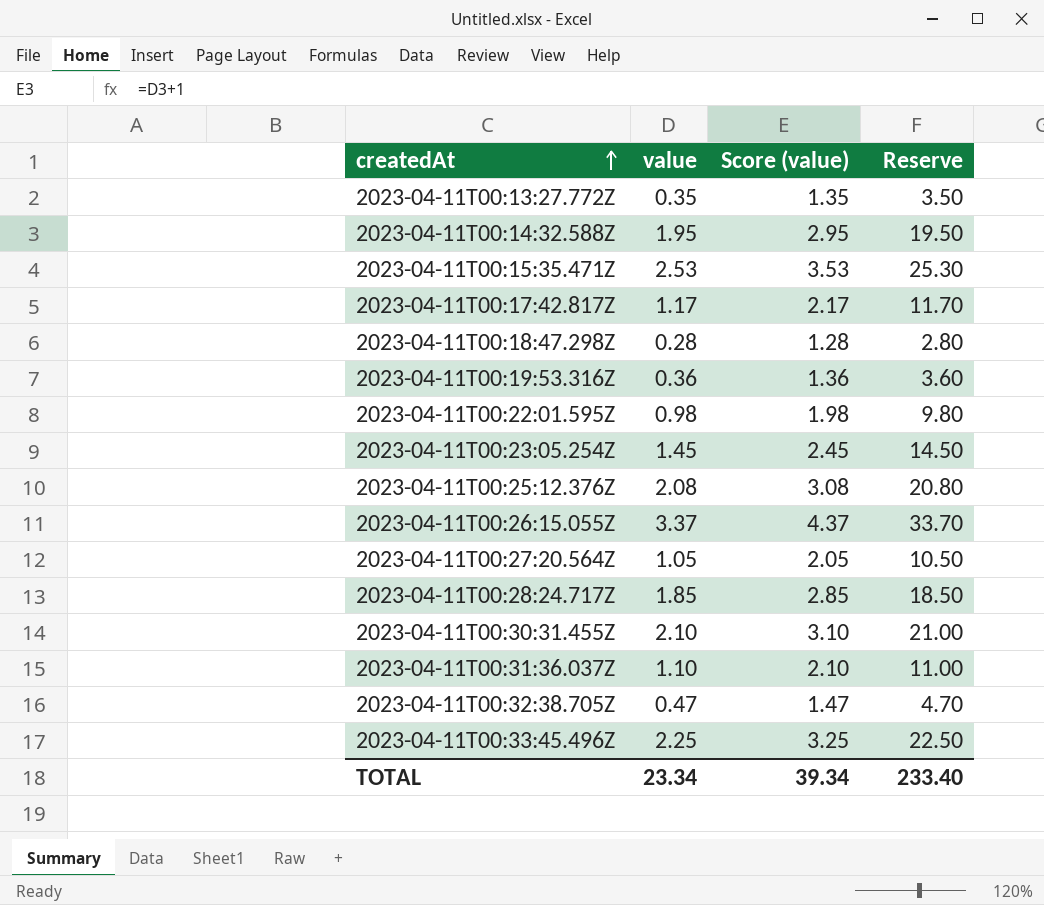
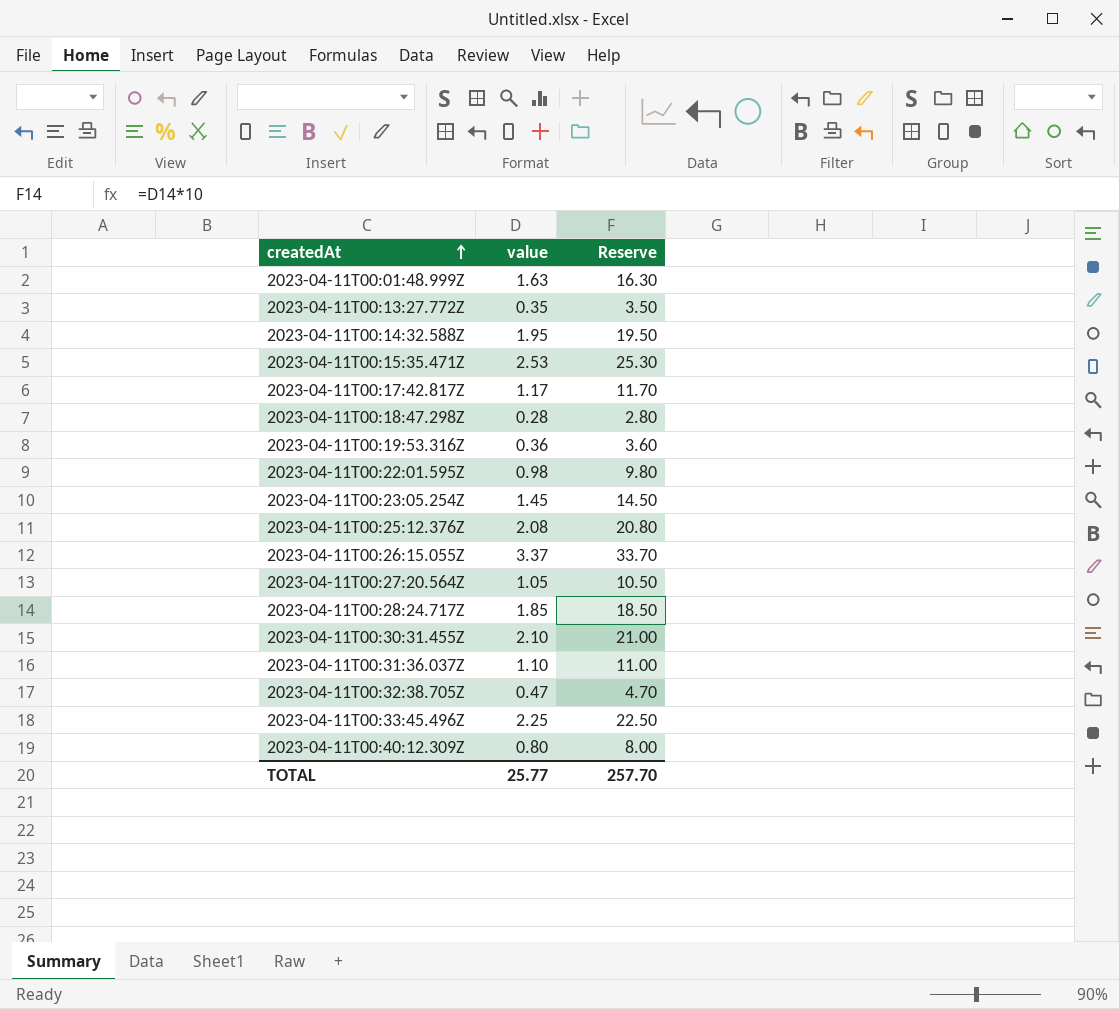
column Score (value) | formula: [value] + 1 -> none
row 2023-04-11T00:01:48.999Z: none -> 1.63 | 16.30
row 2023-04-11T00:40:12.309Z: none -> 0.80 | 8.00
TOTAL | value: 23.34 -> 25.77
TOTAL | Reserve: 233.40 -> 257.70

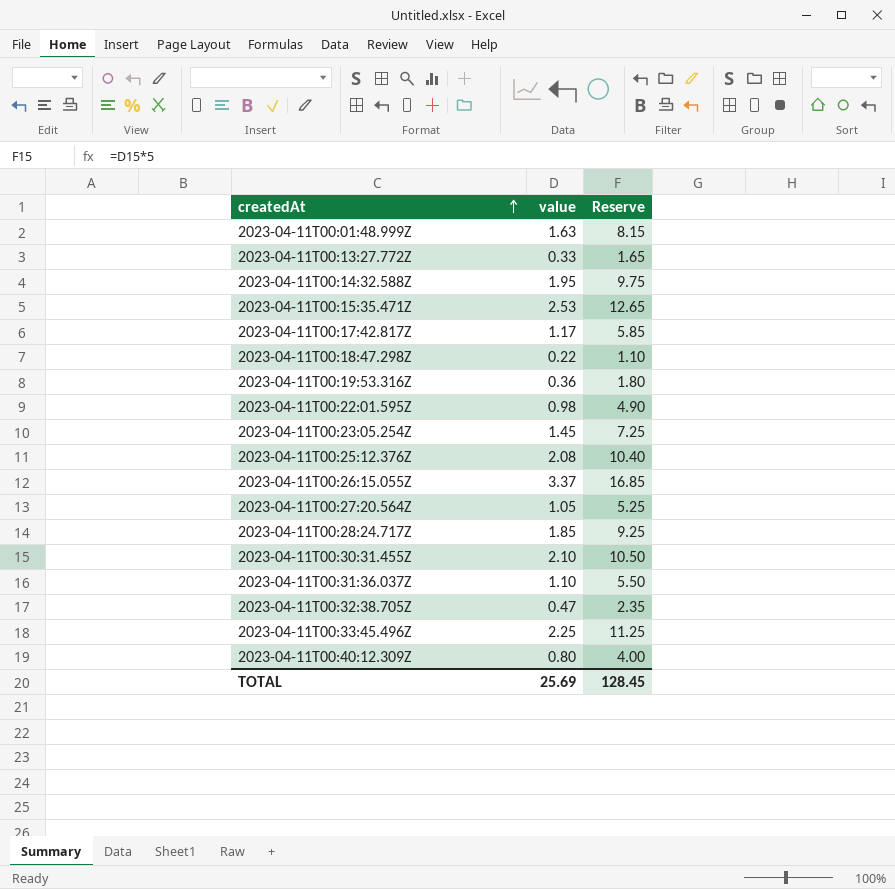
column Reserve | formula: [value] * 10 -> [value] * 5
2023-04-11T00:13:27.772Z | value: 0.35 -> 0.33
2023-04-11T00:18:47.298Z | value: 0.28 -> 0.22
TOTAL | value: 25.77 -> 25.69
TOTAL | Reserve: 257.70 -> 128.45

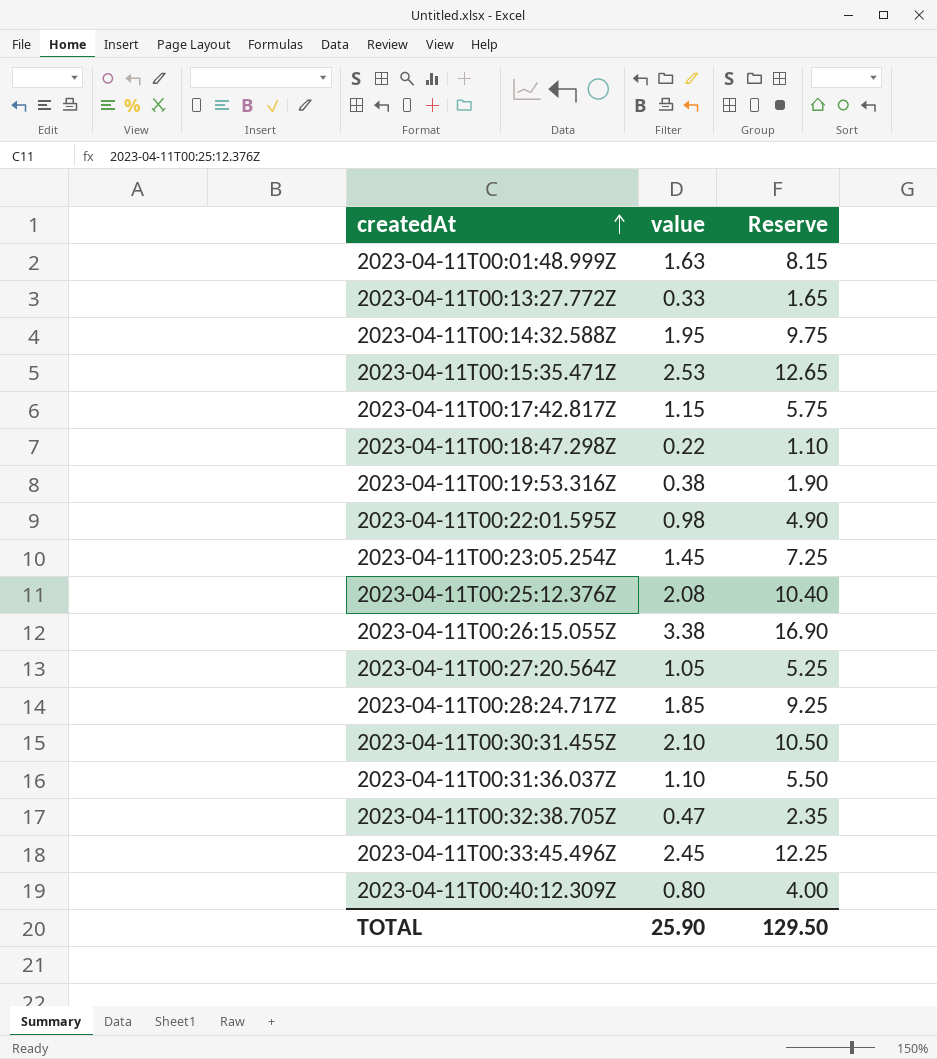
2023-04-11T00:17:42.817Z | value: 1.17 -> 1.15
2023-04-11T00:17:42.817Z | Reserve: 5.85 -> 5.75
2023-04-11T00:19:53.316Z | value: 0.36 -> 0.38
2023-04-11T00:19:53.316Z | Reserve: 1.80 -> 1.90
2023-04-11T00:26:15.055Z | value: 3.37 -> 3.38
2023-04-11T00:26:15.055Z | Reserve: 16.85 -> 16.90
2023-04-11T00:33:45.496Z | value: 2.25 -> 2.45
2023-04-11T00:33:45.496Z | Reserve: 11.25 -> 12.25
TOTAL | value: 25.69 -> 25.90
TOTAL | Reserve: 128.45 -> 129.50

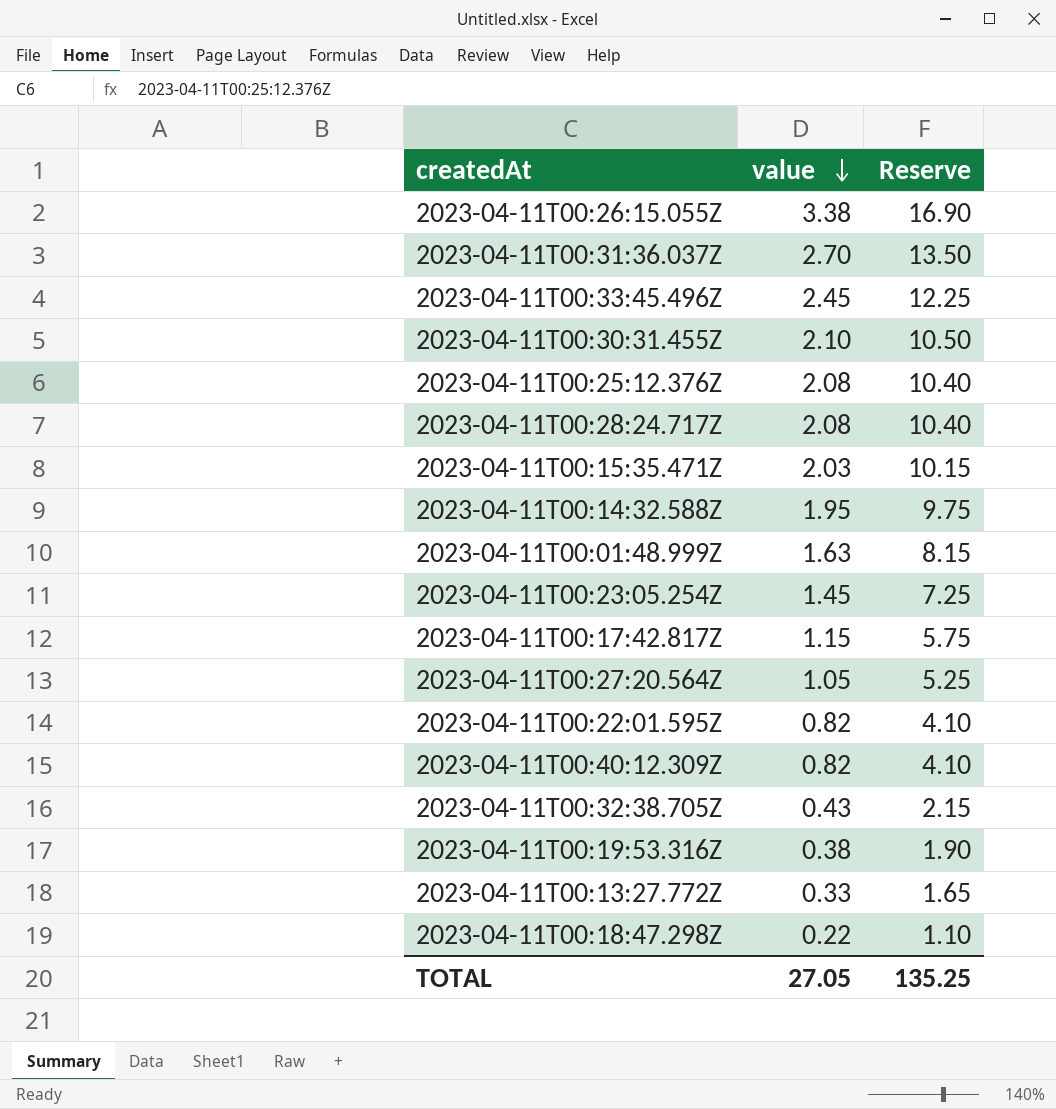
row order: createdAt ascending -> value descending
2023-04-11T00:31:36.037Z | value: 1.10 -> 2.70
2023-04-11T00:31:36.037Z | Reserve: 5.50 -> 13.50
2023-04-11T00:28:24.717Z | value: 1.85 -> 2.08
2023-04-11T00:28:24.717Z | Reserve: 9.25 -> 10.40
2023-04-11T00:15:35.471Z | value: 2.53 -> 2.03
2023-04-11T00:15:35.471Z | Reserve: 12.65 -> 10.15
2023-04-11T00:22:01.595Z | value: 0.98 -> 0.82
2023-04-11T00:22:01.595Z | Reserve: 4.90 -> 4.10
2023-04-11T00:40:12.309Z | value: 0.80 -> 0.82
2023-04-11T00:40:12.309Z | Reserve: 4.00 -> 4.10
2023-04-11T00:32:38.705Z | value: 0.47 -> 0.43
2023-04-11T00:32:38.705Z | Reserve: 2.35 -> 2.15
TOTAL | value: 25.90 -> 27.05
TOTAL | Reserve: 129.50 -> 135.25

